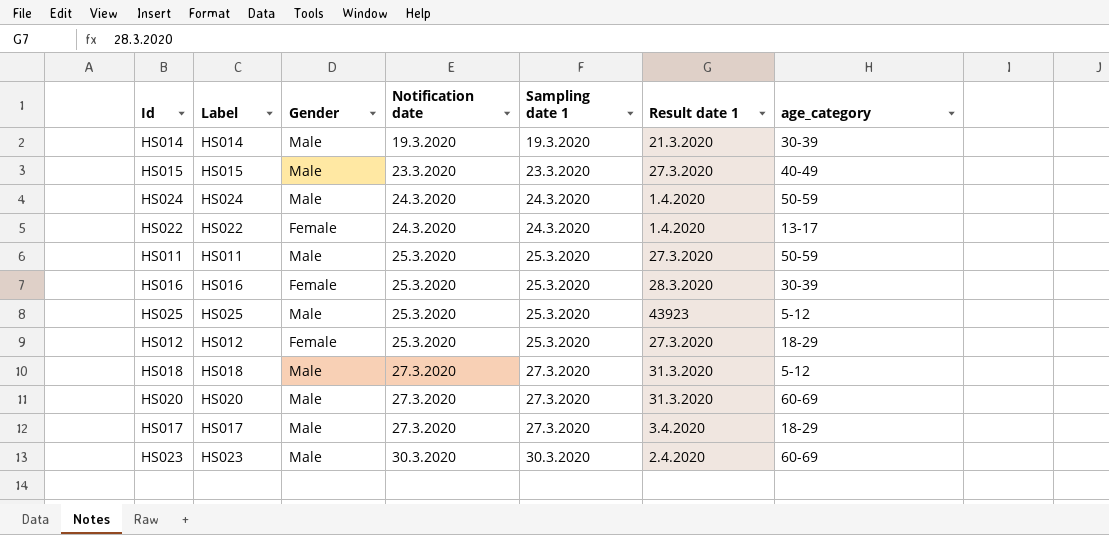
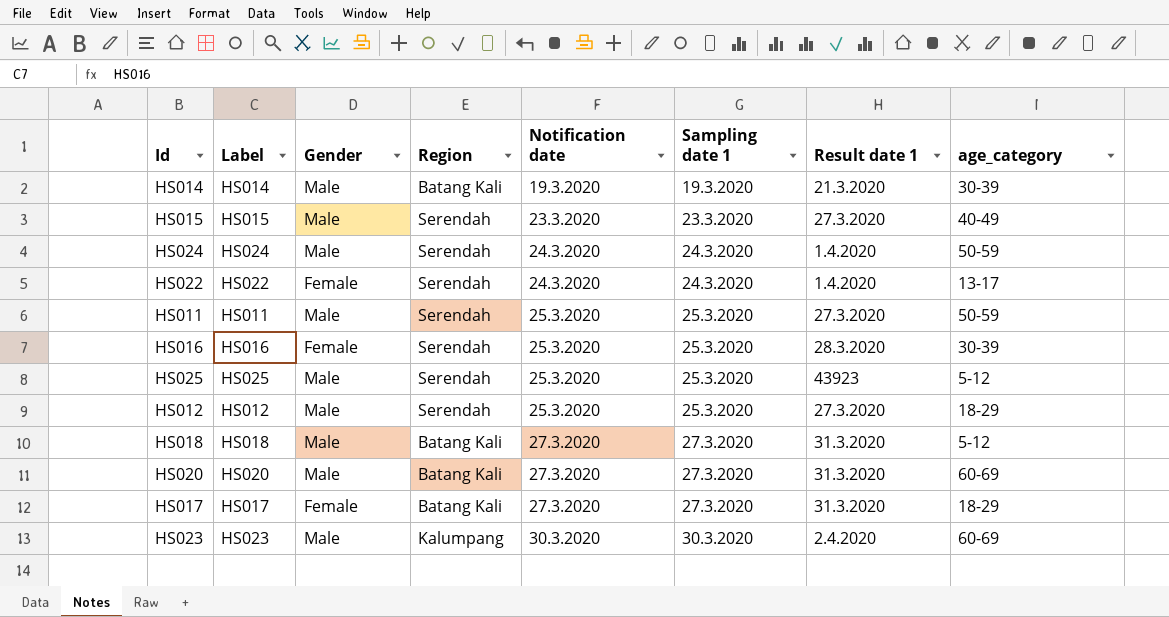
column Region | position: none -> 4
HS012 | Gender: Female -> Male
HS017 | Gender: Male -> Female
HS017 | Result date 1: 3.4.2020 -> 31.3.2020

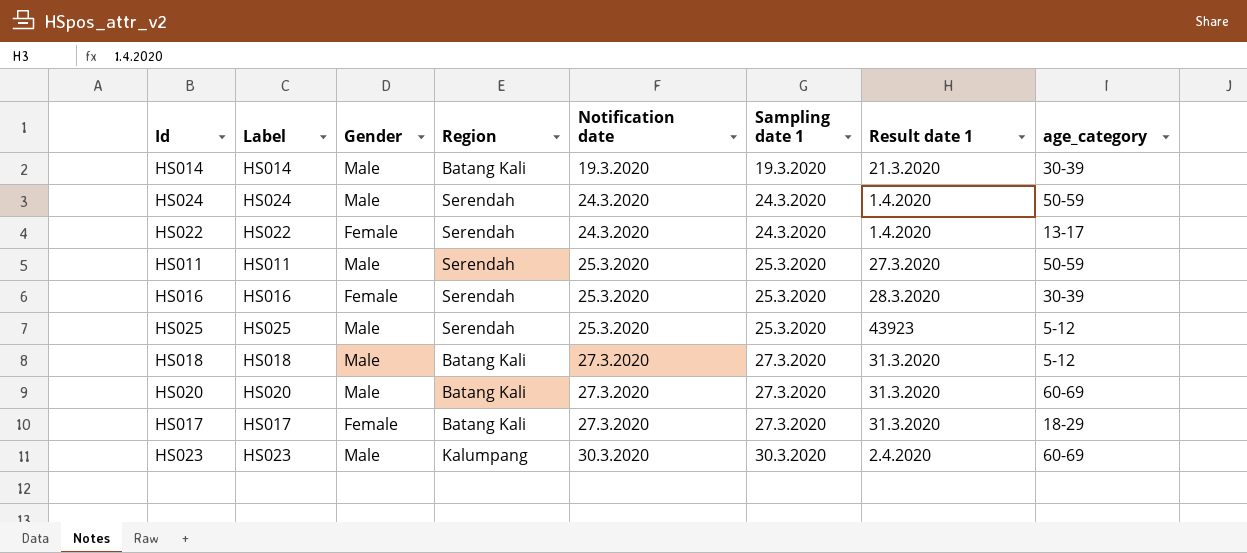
row HS015: HS015 | Male | Serendah | 23.3.2020 | 23.3.2020 | 27.3.2020 | 40-49 -> none
row HS012: HS012 | Male | Serendah | 25.3.2020 | 25.3.2020 | 27.3.2020 | 18-29 -> none

